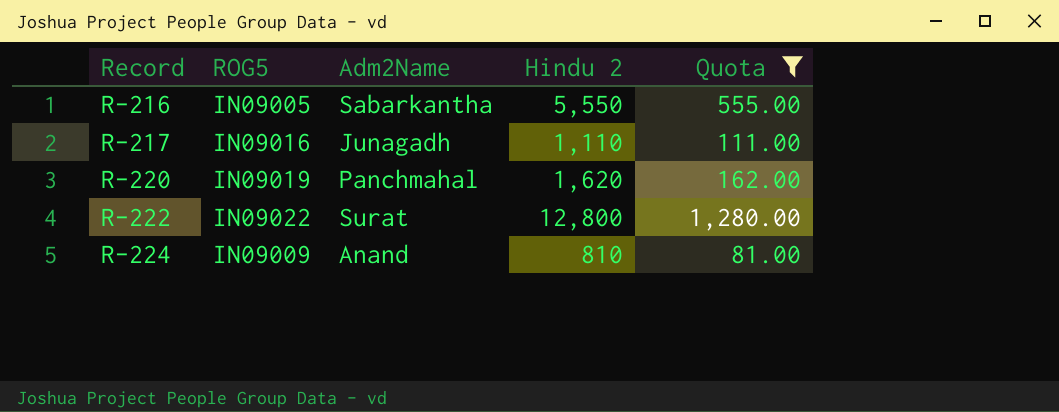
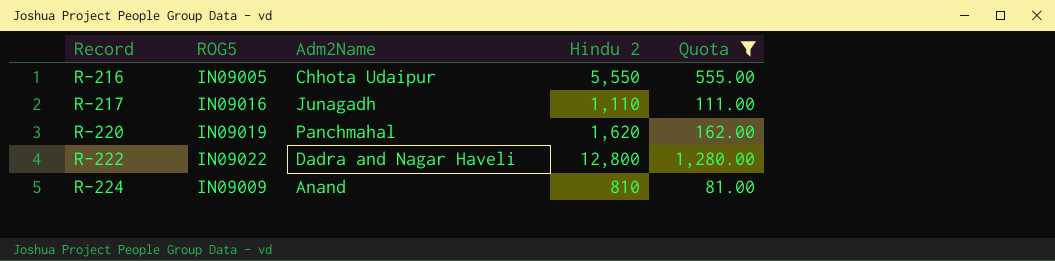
R-216 | Adm2Name: Sabarkantha -> Chhota Udaipur
R-222 | Adm2Name: Surat -> Dadra and Nagar Haveli

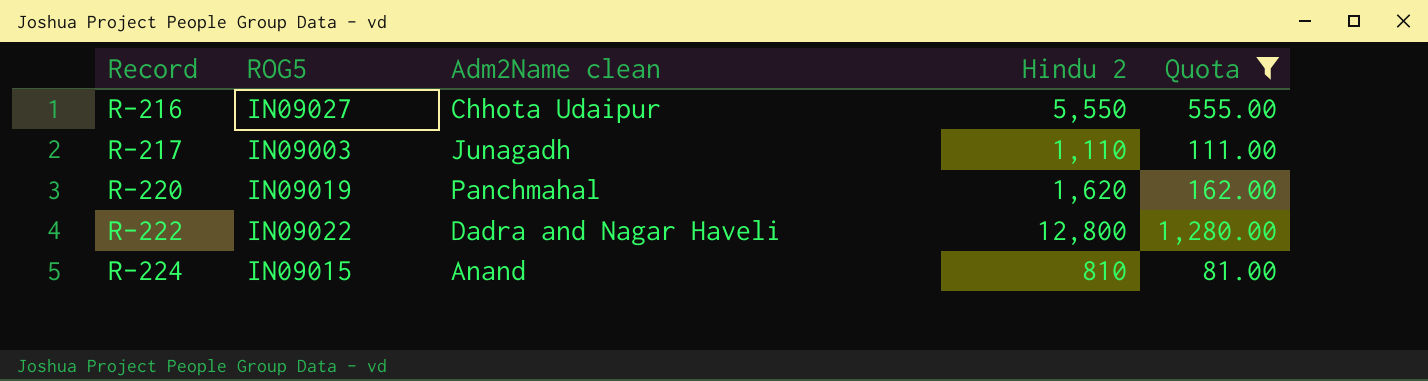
column name: Adm2Name -> Adm2Name clean
R-216 | ROG5: IN09005 -> IN09027
R-217 | ROG5: IN09016 -> IN09003
R-224 | ROG5: IN09009 -> IN09015

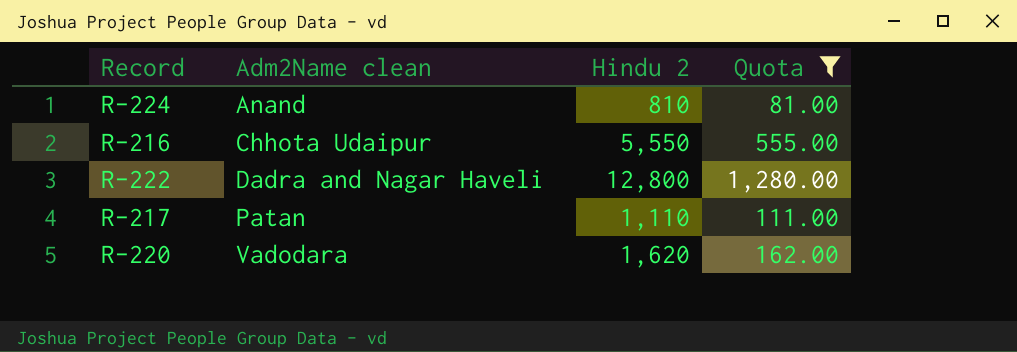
row order: Record ascending -> Adm2Name clean ascending
column ROG5 | position: 2 -> none
R-217 | Adm2Name clean: Junagadh -> Patan
R-220 | Adm2Name clean: Panchmahal -> Vadodara

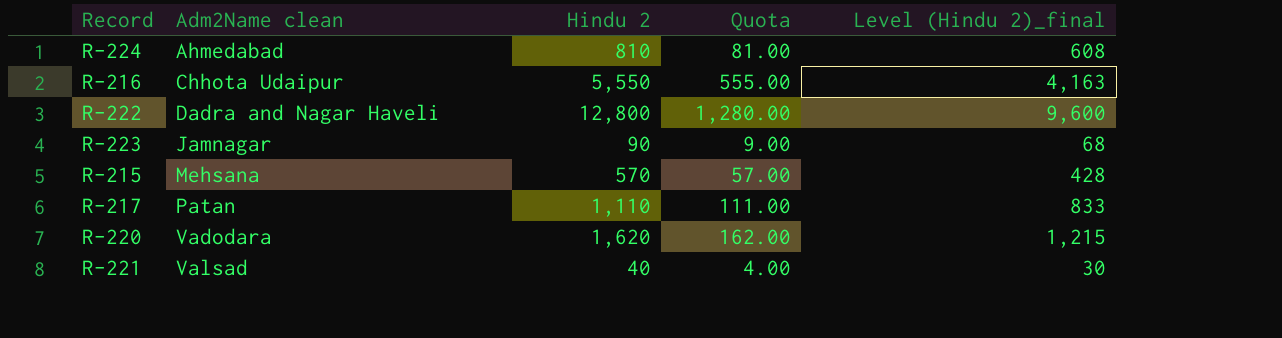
filter: Quota >= 81.00 -> none
column Level (Hindu 2)_final | formula: none -> [Hindu 2] * 0.75
R-224 | Adm2Name clean: Anand -> Ahmedabad

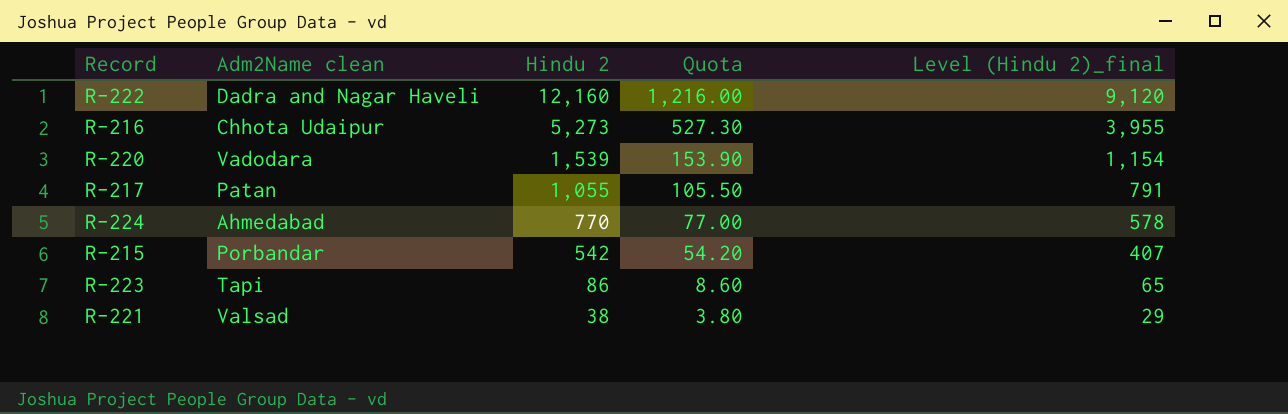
row order: Adm2Name clean ascending -> Hindu 2 descending
R-222 | Hindu 2: 12,800 -> 12,160
R-222 | Quota: 1,280.00 -> 1,216.00
R-222 | Level (Hindu 2)_final: 9,600 -> 9,120
R-216 | Hindu 2: 5,550 -> 5,273
R-216 | Quota: 555.00 -> 527.30
R-216 | Level (Hindu 2)_final: 4,163 -> 3,955
R-220 | Hindu 2: 1,620 -> 1,539
R-220 | Quota: 162.00 -> 153.90
R-220 | Level (Hindu 2)_final: 1,215 -> 1,154
R-217 | Hindu 2: 1,110 -> 1,055
R-217 | Quota: 111.00 -> 105.50
R-217 | Level (Hindu 2)_final: 833 -> 791
R-224 | Hindu 2: 810 -> 770
R-224 | Quota: 81.00 -> 77.00
R-224 | Level (Hindu 2)_final: 608 -> 578
R-215 | Adm2Name clean: Mehsana -> Porbandar
R-215 | Hindu 2: 570 -> 542
R-215 | Quota: 57.00 -> 54.20
R-215 | Level (Hindu 2)_final: 428 -> 407
R-223 | Adm2Name clean: Jamnagar -> Tapi
R-223 | Hindu 2: 90 -> 86
R-223 | Quota: 9.00 -> 8.60
R-223 | Level (Hindu 2)_final: 68 -> 65
R-221 | Hindu 2: 40 -> 38
R-221 | Quota: 4.00 -> 3.80
R-221 | Level (Hindu 2)_final: 30 -> 29

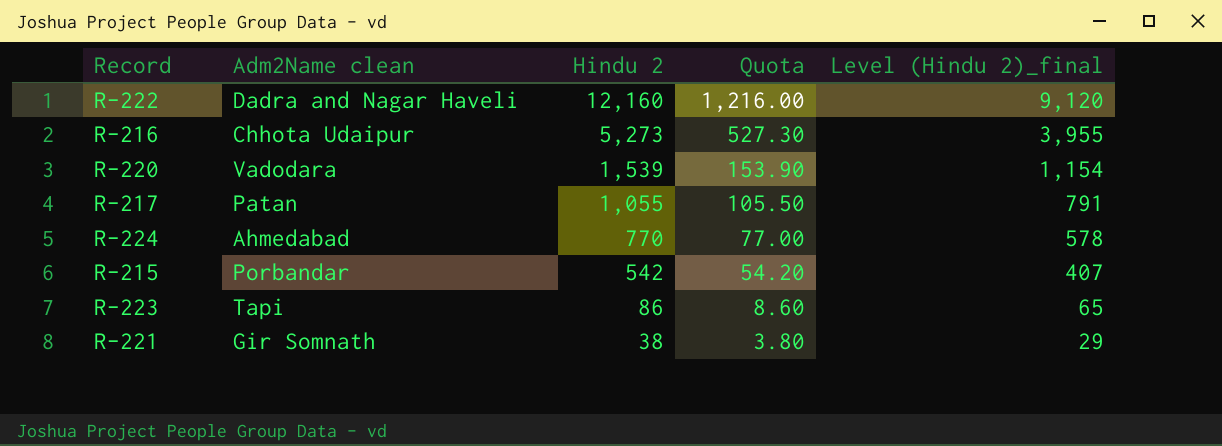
R-221 | Adm2Name clean: Valsad -> Gir Somnath

